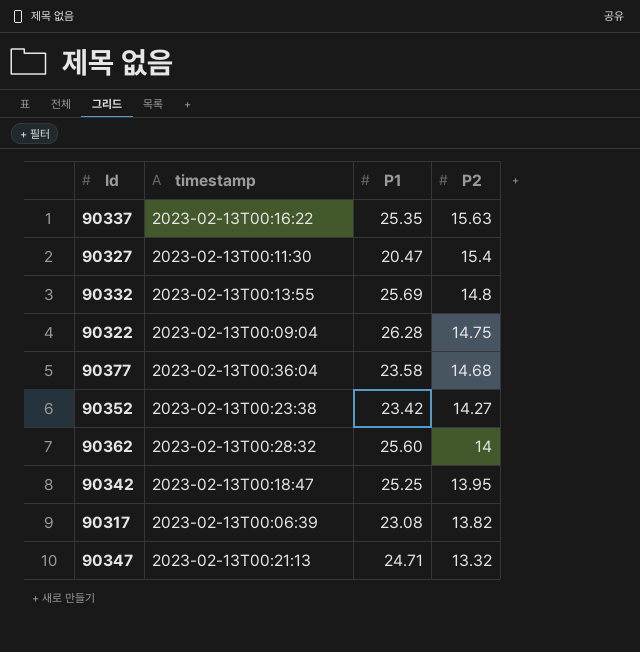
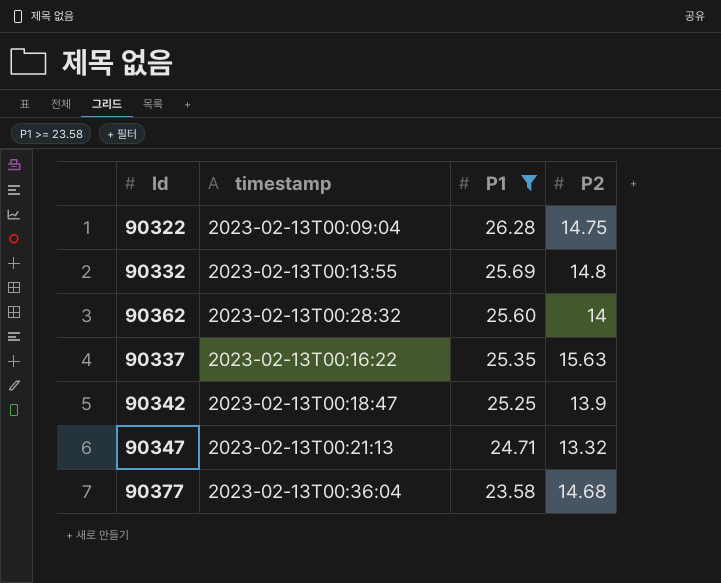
filter: none -> P1 >= 23.58
row order: P2 descending -> P1 descending
90342 | P2: 13.95 -> 13.9

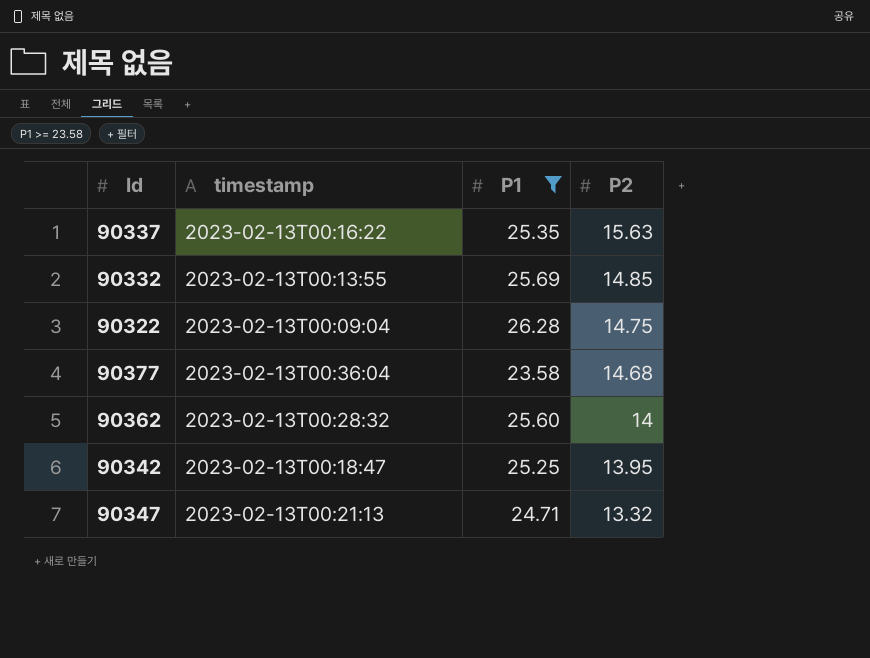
row order: P1 descending -> P2 descending
90332 | P2: 14.8 -> 14.85
90342 | P2: 13.9 -> 13.95

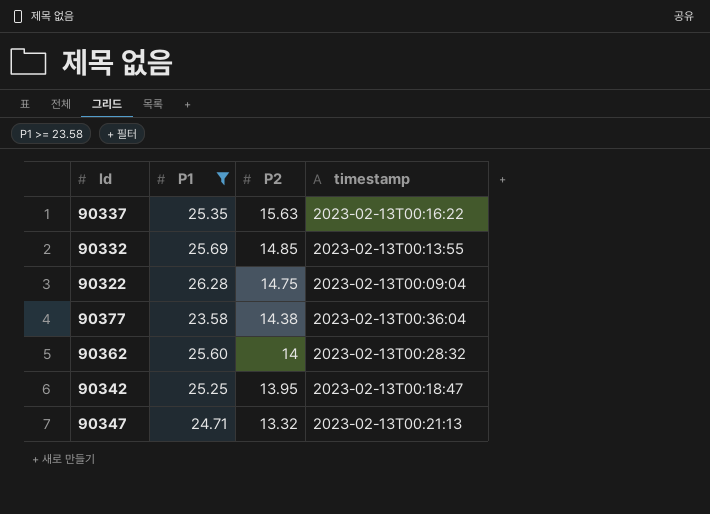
column timestamp | position: 2 -> 4
90377 | P2: 14.68 -> 14.38

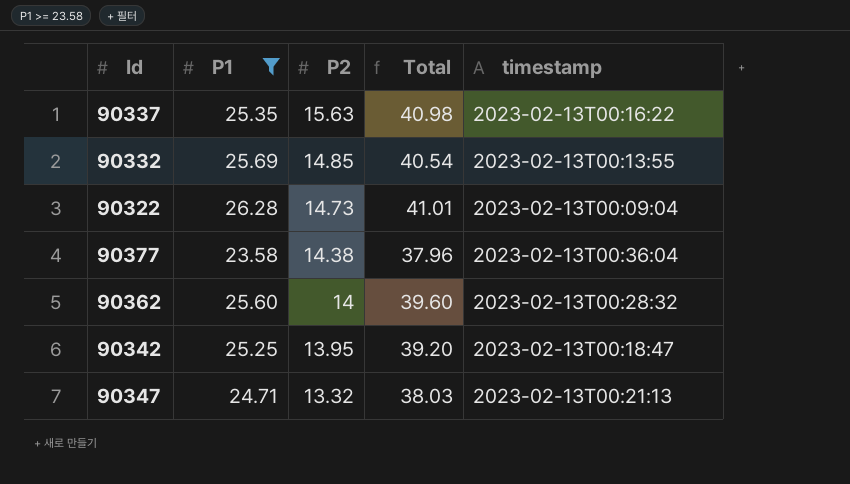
column Total | formula: none -> [P1] + [P2]
90322 | P2: 14.75 -> 14.73

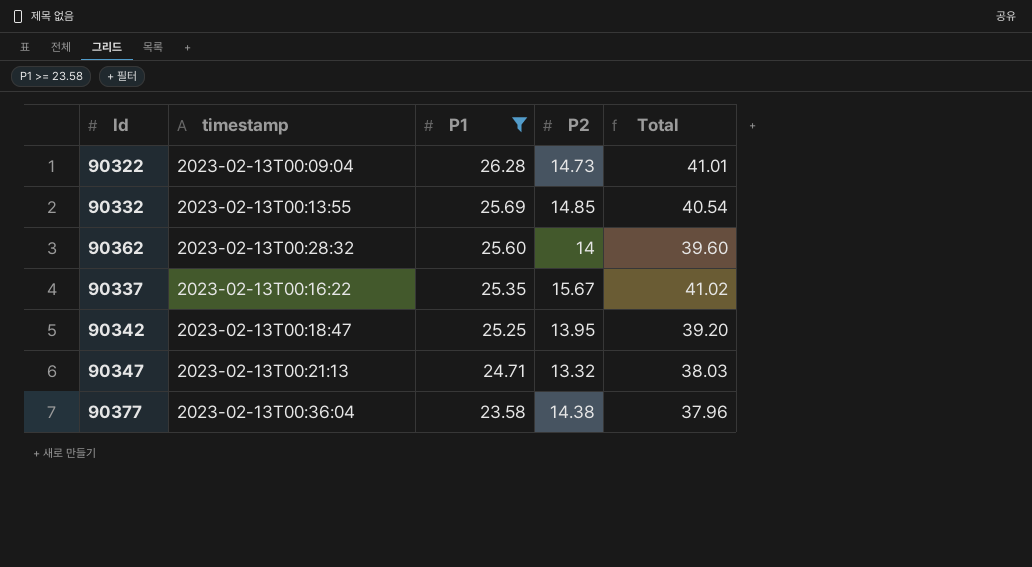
row order: P2 descending -> P1 descending
column timestamp | position: 5 -> 2
90337 | P2: 15.63 -> 15.67
90337 | Total: 40.98 -> 41.02

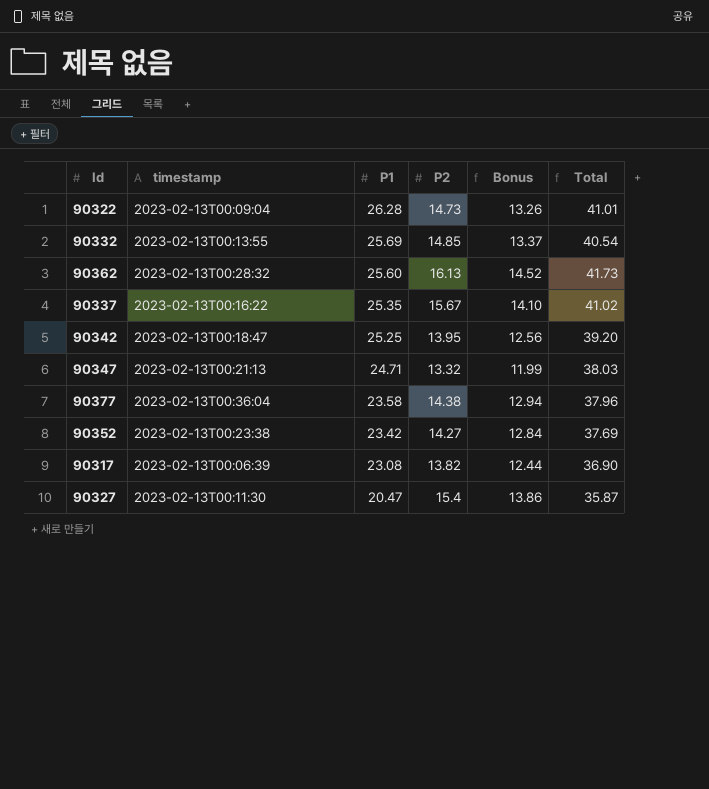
filter: P1 >= 23.58 -> none
column Bonus | formula: none -> [P2] * 0.9
90362 | P2: 14 -> 16.13
90362 | Total: 39.60 -> 41.73

